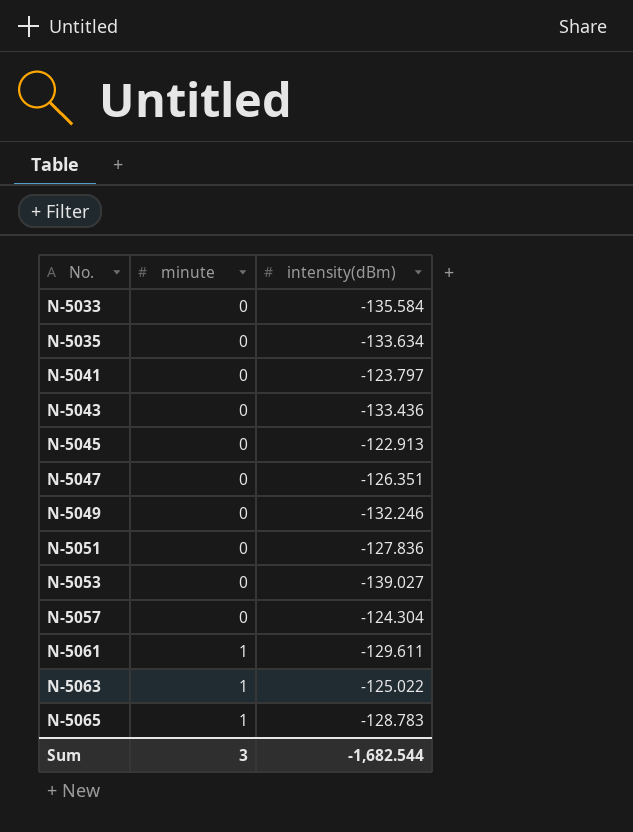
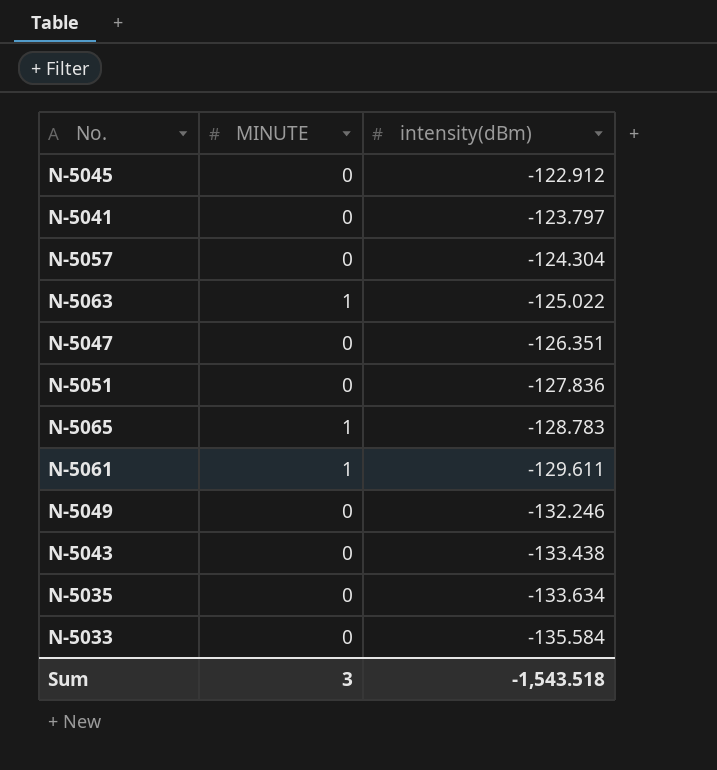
row order: No. ascending -> intensity(dBm) descending
column name: minute -> MINUTE
row N-5053: 0 | -139.027 -> none
N-5045 | intensity(dBm): -122.913 -> -122.912
N-5043 | intensity(dBm): -133.436 -> -133.438
Sum | intensity(dBm): -1,682.544 -> -1,543.518

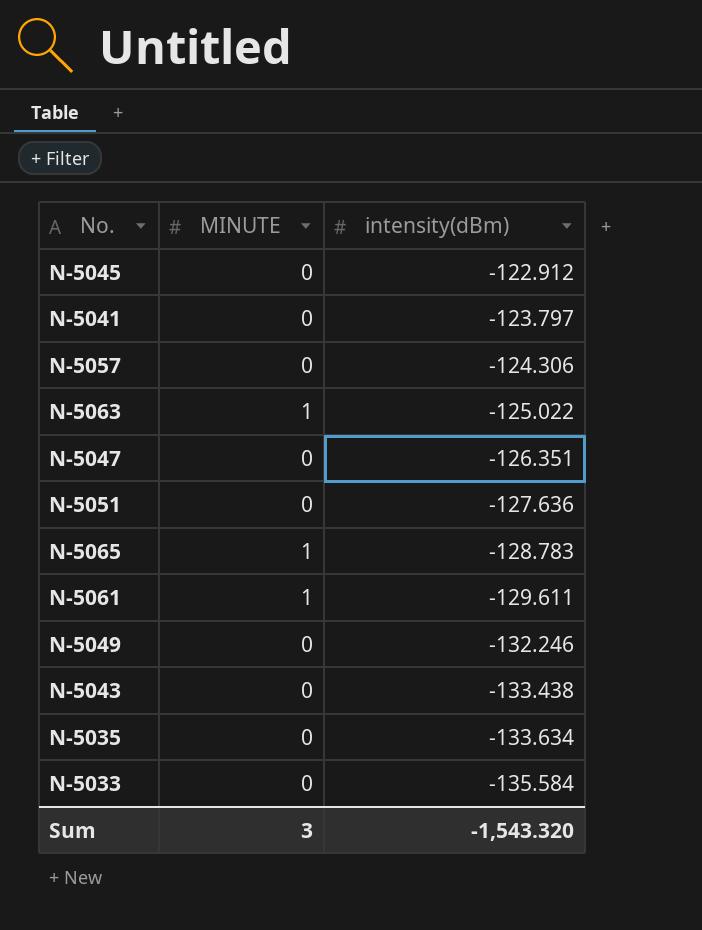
N-5057 | intensity(dBm): -124.304 -> -124.306
N-5051 | intensity(dBm): -127.836 -> -127.636
Sum | intensity(dBm): -1,543.518 -> -1,543.320

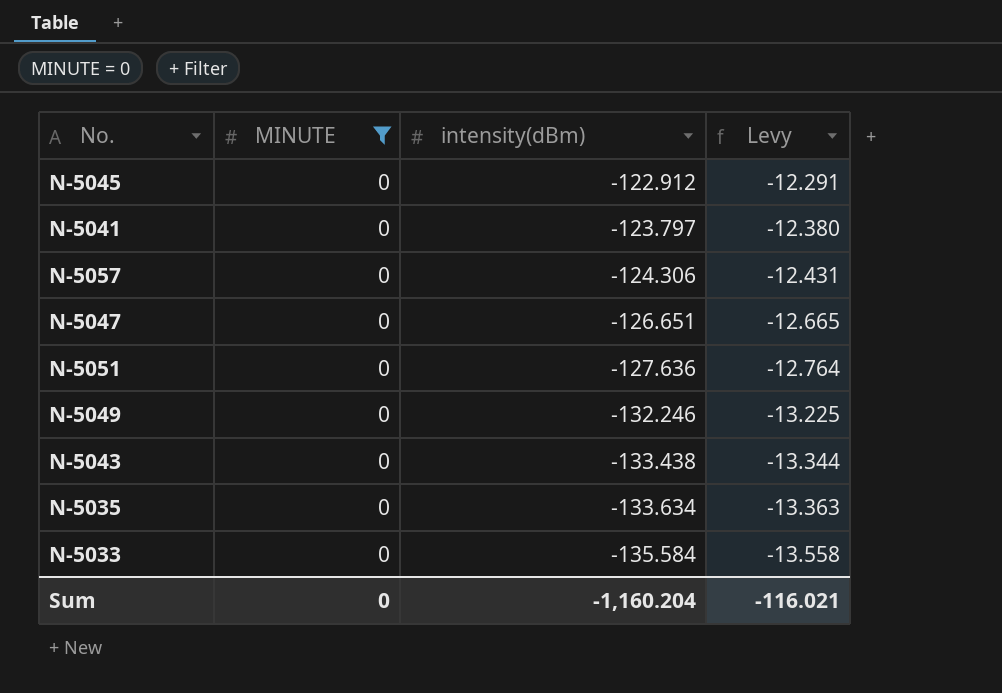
filter: none -> MINUTE = 0
column Levy | formula: none -> [intensity(dBm)] * 0.1
N-5047 | intensity(dBm): -126.351 -> -126.651
Sum | MINUTE: 3 -> 0
Sum | intensity(dBm): -1,543.320 -> -1,160.204

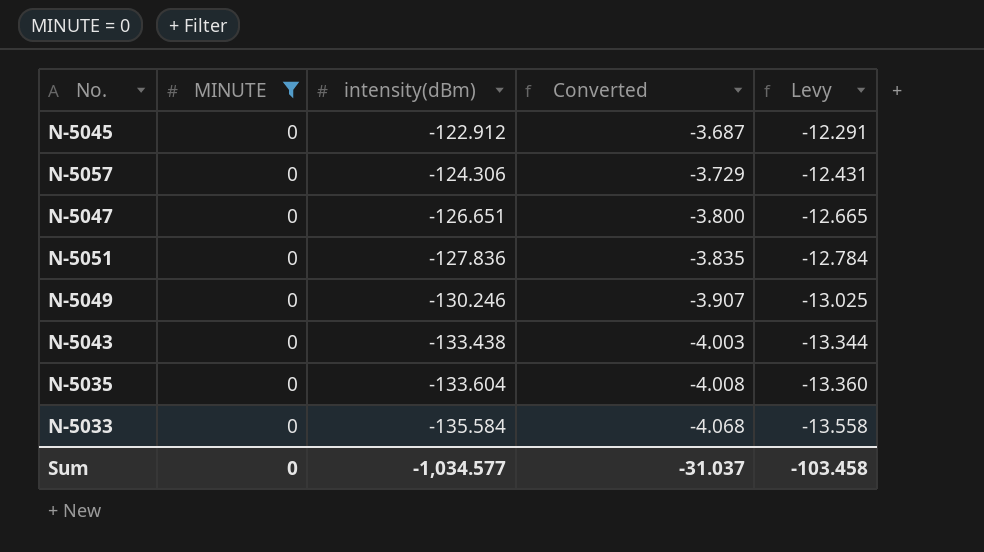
column Converted | formula: none -> [intensity(dBm)] * 0.03
row N-5041: 0 | -123.797 | -12.380 -> none
N-5051 | intensity(dBm): -127.636 -> -127.836
N-5051 | Levy: -12.764 -> -12.784
N-5049 | intensity(dBm): -132.246 -> -130.246
N-5049 | Levy: -13.225 -> -13.025
N-5035 | intensity(dBm): -133.634 -> -133.604
N-5035 | Levy: -13.363 -> -13.360
Sum | intensity(dBm): -1,160.204 -> -1,034.577
Sum | Levy: -116.021 -> -103.458

